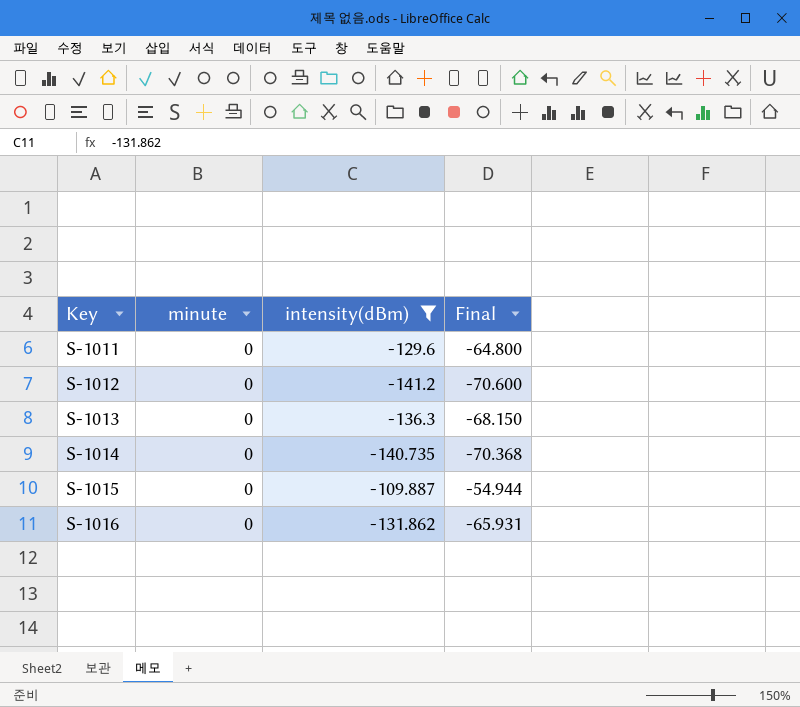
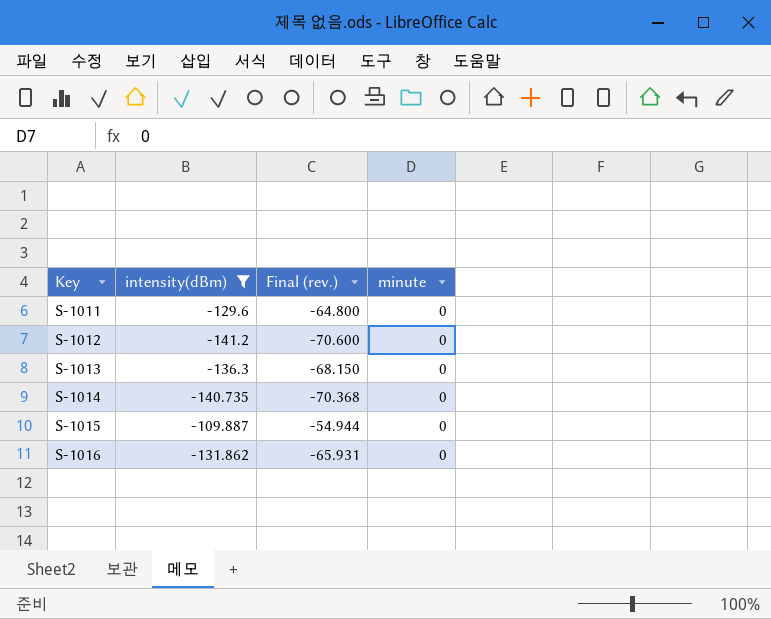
column name: Final -> Final (rev.)
column minute | position: 2 -> 4

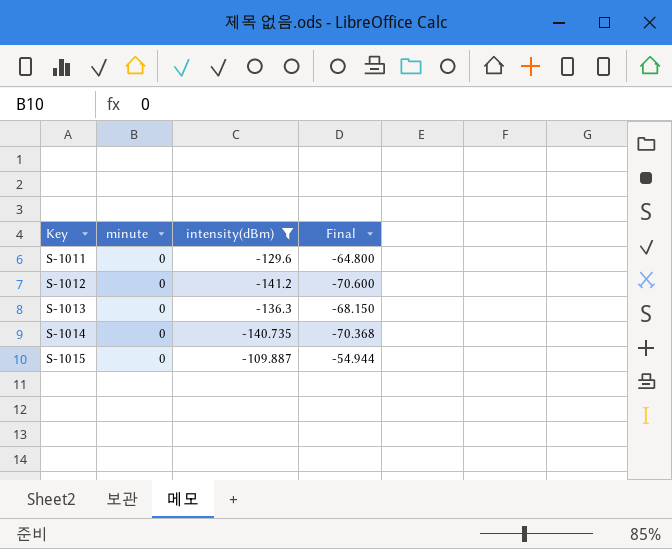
column minute | position: 4 -> 2
column name: Final (rev.) -> Final
row S-1016: -131.862 | -65.931 | 0 -> none

